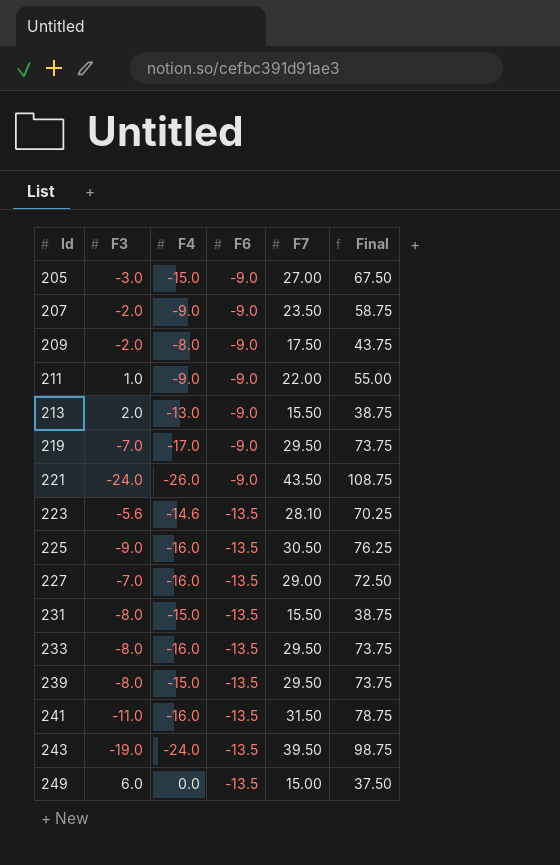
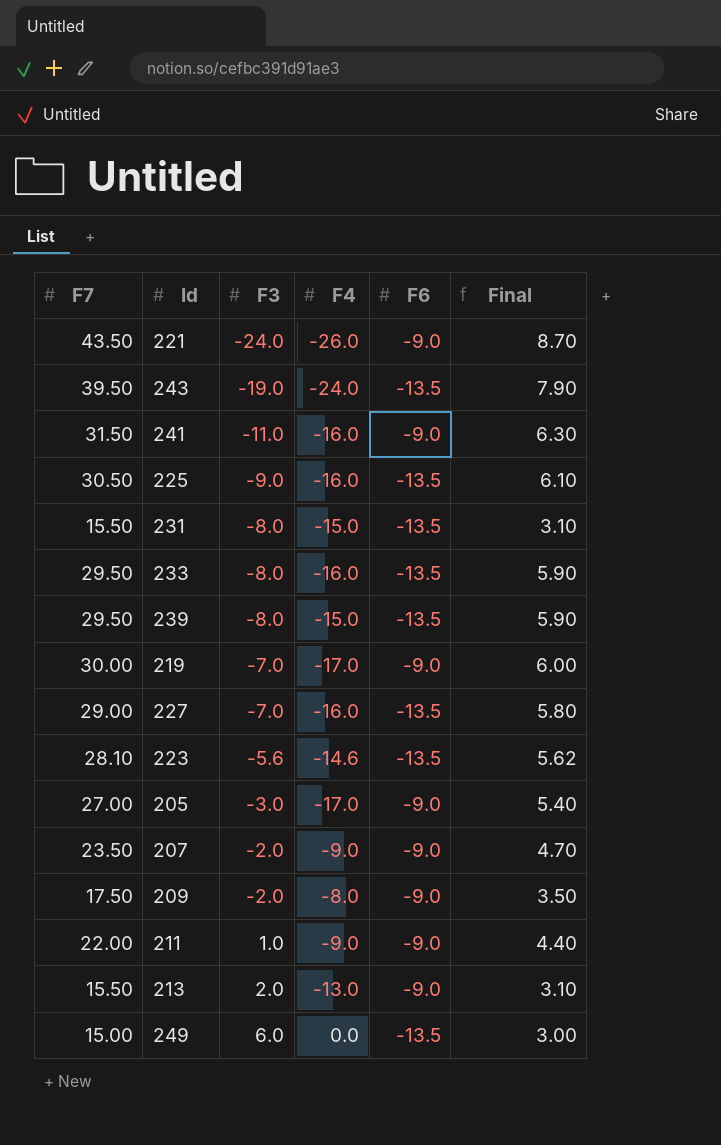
row order: Id ascending -> F3 ascending
column F7 | position: 5 -> 1
column Final | formula: [F7] * 2.5 -> [F7] * 0.2
241 | F6: -13.5 -> -9.0
219 | F7: 29.50 -> 30.00
205 | F4: -15.0 -> -17.0

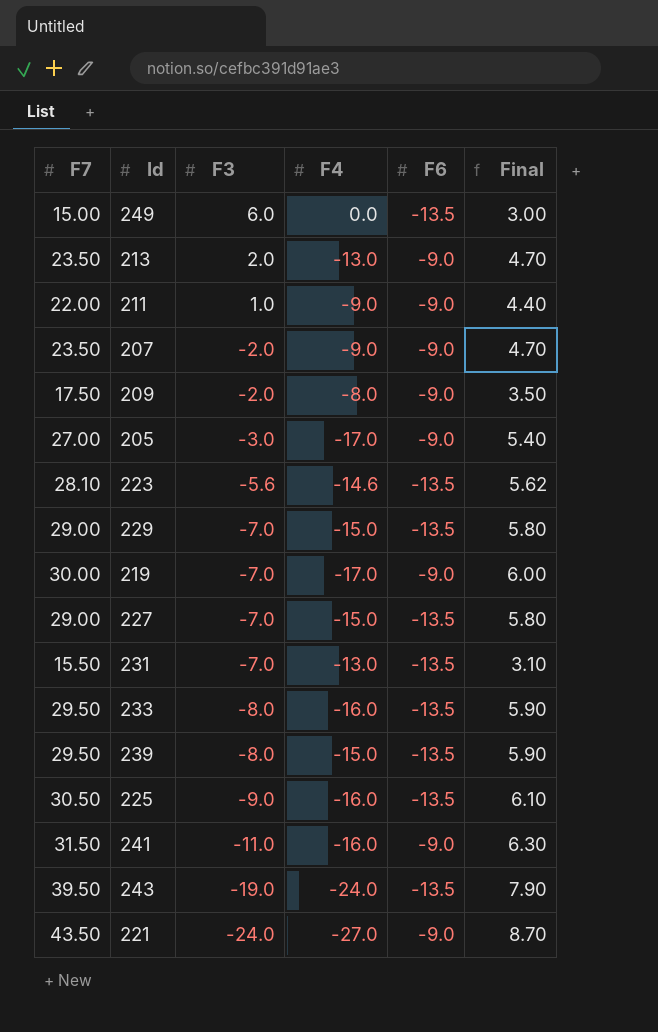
row order: F3 ascending -> F3 descending
213 | F7: 15.50 -> 23.50
213 | Final: 3.10 -> 4.70
row 229: none -> 29.00 | -7.0 | -15.0 | -13.5 | 5.80
227 | F4: -16.0 -> -15.0
231 | F3: -8.0 -> -7.0
231 | F4: -15.0 -> -13.0
221 | F4: -26.0 -> -27.0

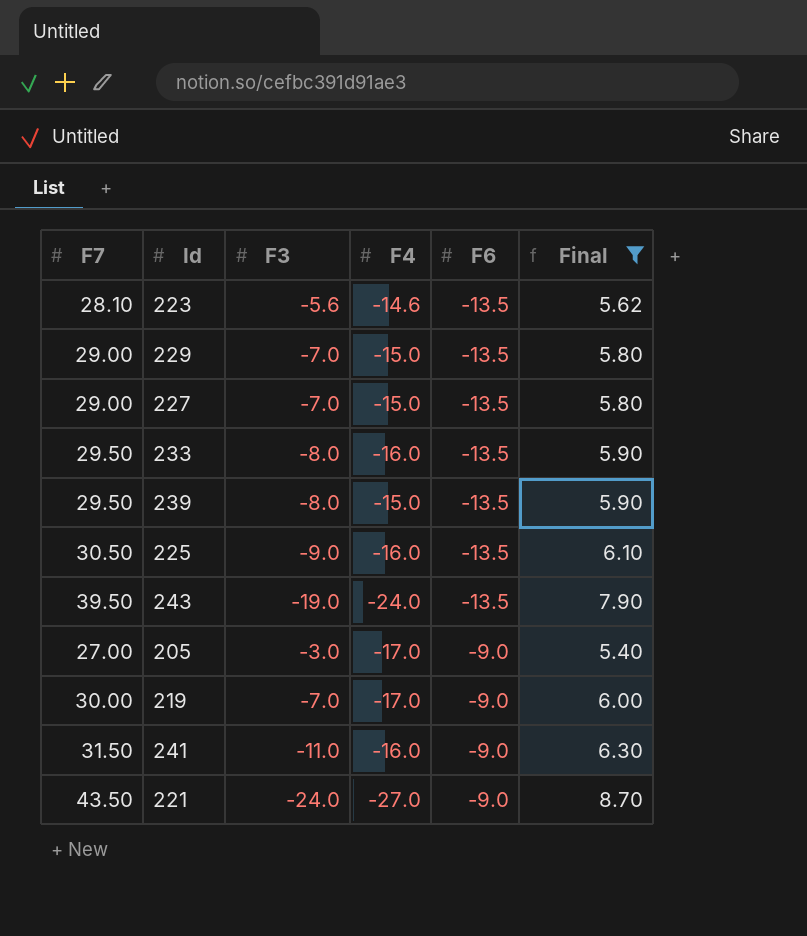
filter: none -> Final >= 5.40
row order: F3 descending -> F6 ascending

